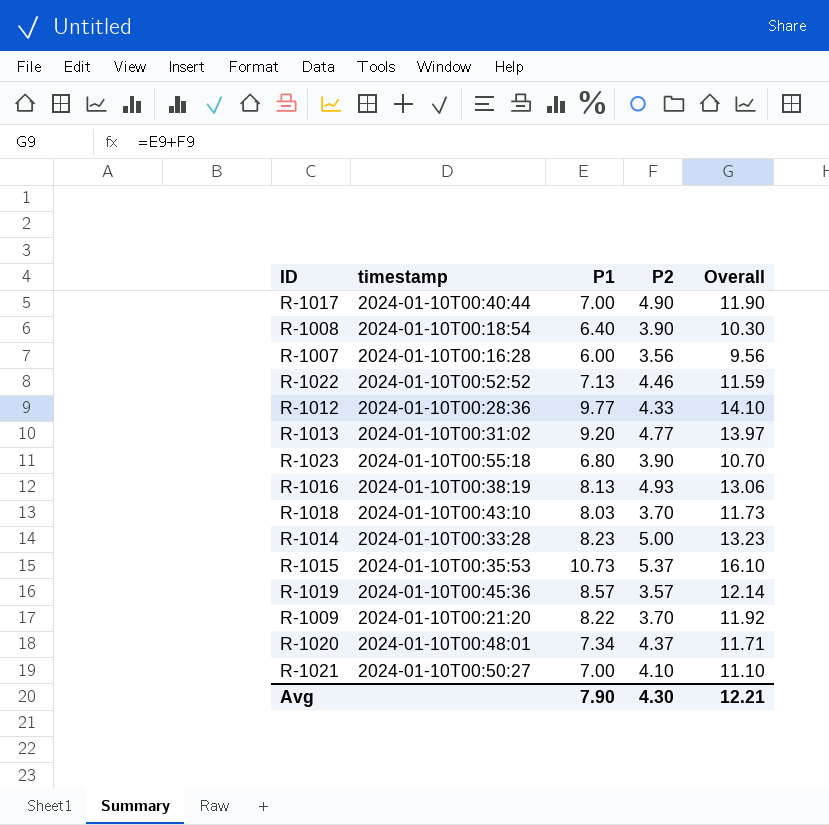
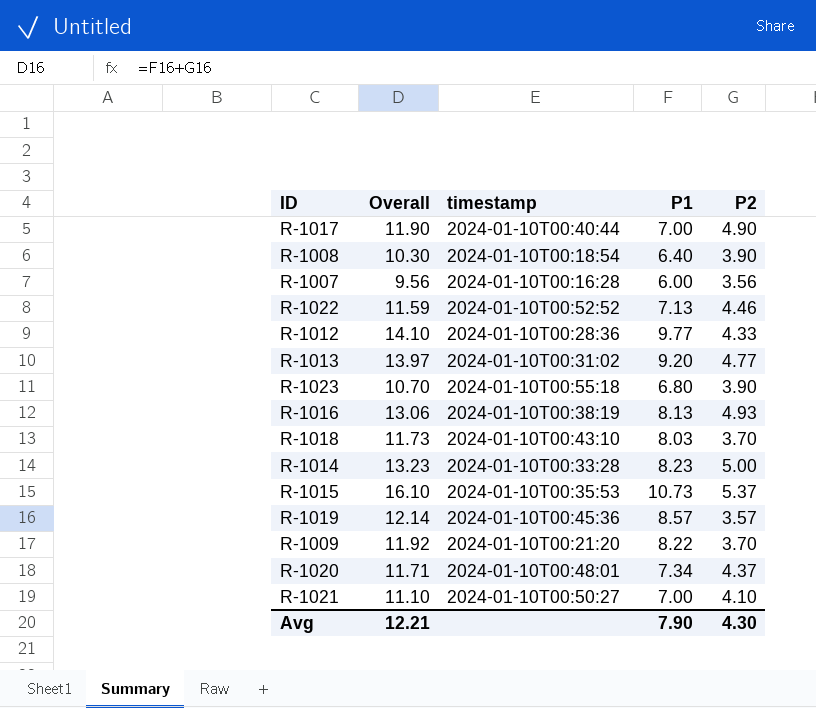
column Overall | position: 5 -> 2

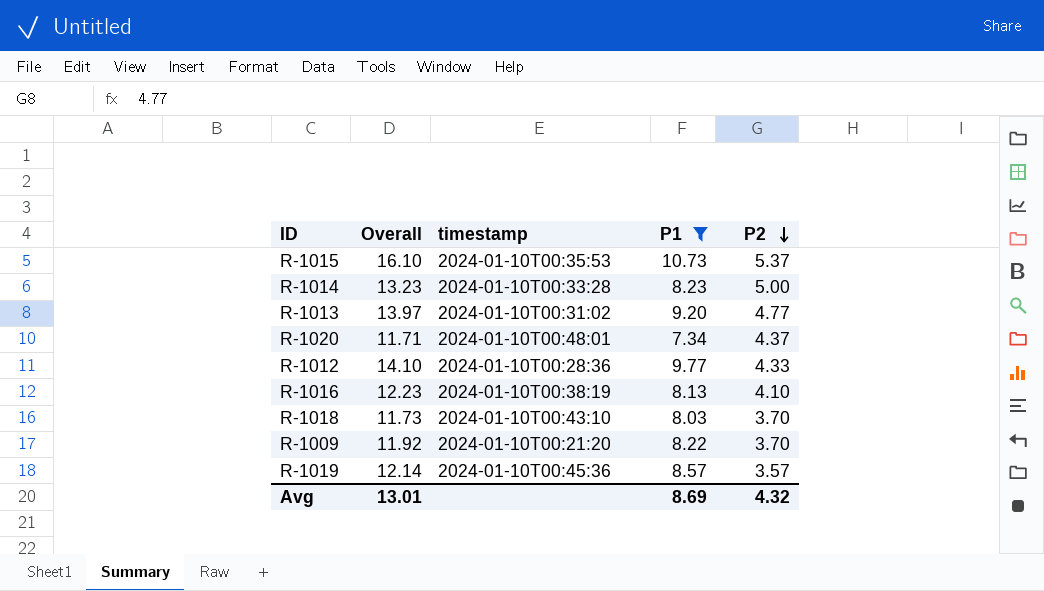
filter: none -> P1 >= 7.34
row order: none -> P2 descending
R-1016 | Overall: 13.06 -> 12.23
R-1016 | P2: 4.93 -> 4.10
Avg | Overall: 12.21 -> 13.01
Avg | P1: 7.90 -> 8.69
Avg | P2: 4.30 -> 4.32

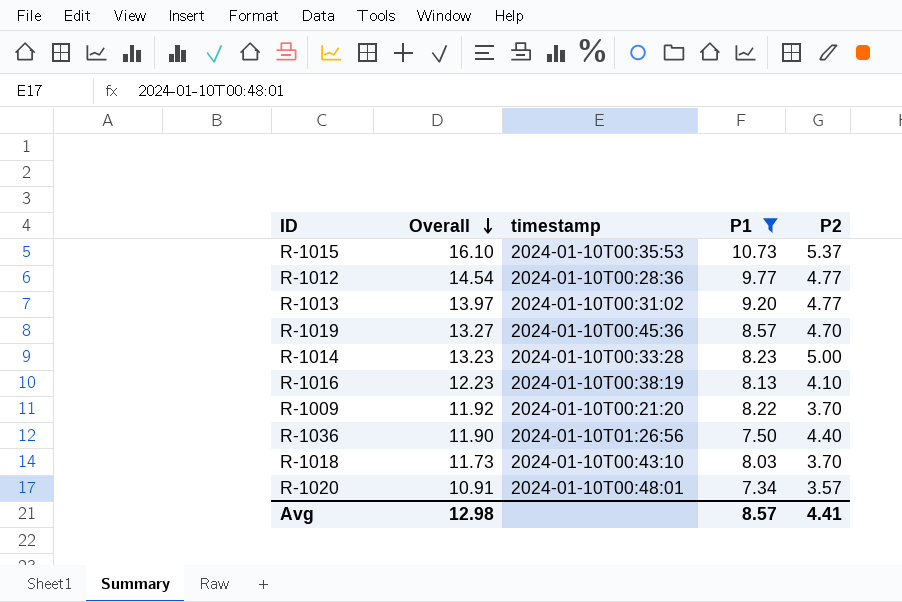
row order: P2 descending -> Overall descending
R-1012 | Overall: 14.10 -> 14.54
R-1012 | P2: 4.33 -> 4.77
R-1019 | Overall: 12.14 -> 13.27
R-1019 | P2: 3.57 -> 4.70
row R-1036: none -> 11.90 | 2024-01-10T01:26:56 | 7.50 | 4.40
R-1020 | Overall: 11.71 -> 10.91
R-1020 | P2: 4.37 -> 3.57
Avg | Overall: 13.01 -> 12.98
Avg | P1: 8.69 -> 8.57
Avg | P2: 4.32 -> 4.41

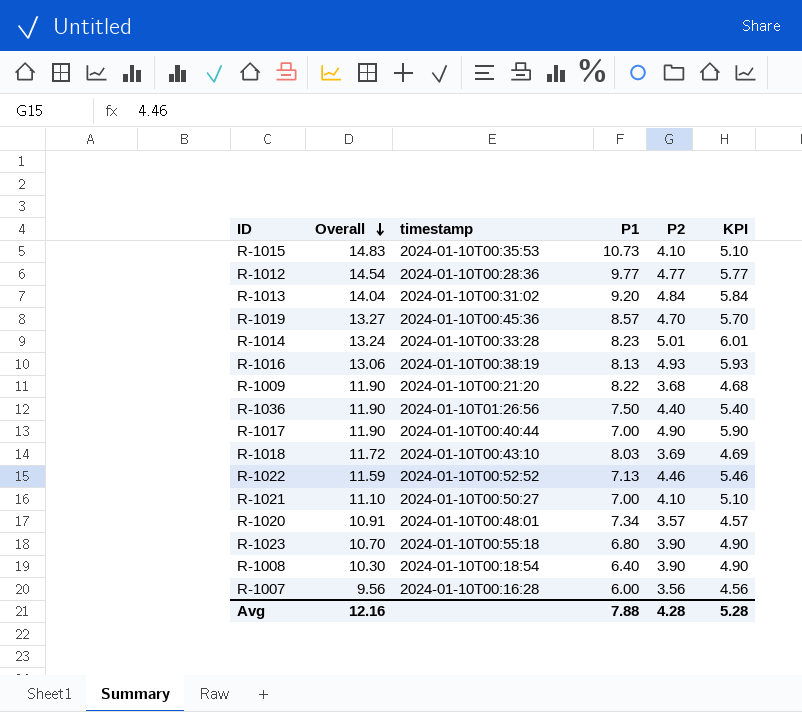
filter: P1 >= 7.34 -> none
column KPI | formula: none -> [P2] + 1
R-1015 | Overall: 16.10 -> 14.83
R-1015 | P2: 5.37 -> 4.10
R-1013 | Overall: 13.97 -> 14.04
R-1013 | P2: 4.77 -> 4.84
R-1014 | Overall: 13.23 -> 13.24
R-1014 | P2: 5.00 -> 5.01
R-1016 | Overall: 12.23 -> 13.06
R-1016 | P2: 4.10 -> 4.93
R-1009 | Overall: 11.92 -> 11.90
R-1009 | P2: 3.70 -> 3.68
R-1018 | Overall: 11.73 -> 11.72
R-1018 | P2: 3.70 -> 3.69
Avg | Overall: 12.98 -> 12.16
Avg | P1: 8.57 -> 7.88
Avg | P2: 4.41 -> 4.28

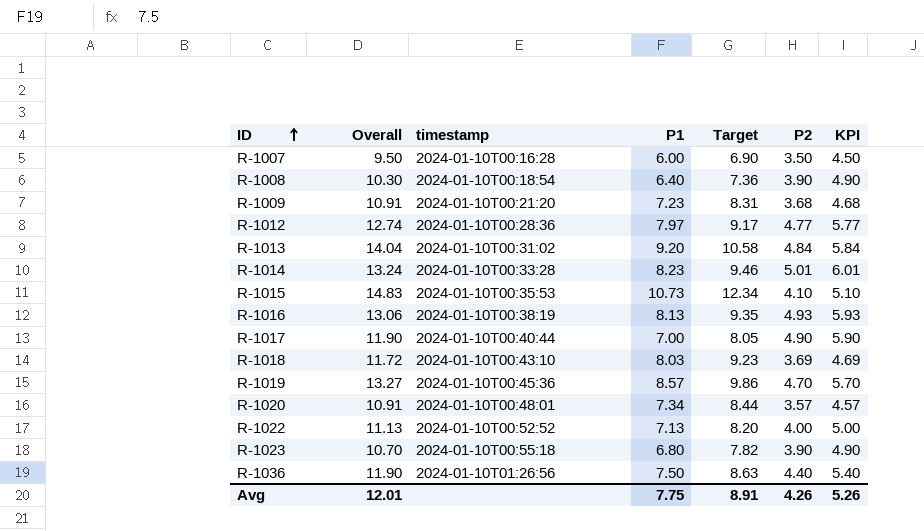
row order: Overall descending -> ID ascending
column Target | formula: none -> [P1] * 1.15
row R-1021: 11.10 | 2024-01-10T00:50:27 | 7.00 | 4.10 | 5.10 -> none
R-1007 | Overall: 9.56 -> 9.50
R-1007 | P2: 3.56 -> 3.50
R-1007 | KPI: 4.56 -> 4.50
R-1009 | Overall: 11.90 -> 10.91
R-1009 | P1: 8.22 -> 7.23
R-1012 | Overall: 14.54 -> 12.74
R-1012 | P1: 9.77 -> 7.97
R-1022 | Overall: 11.59 -> 11.13
R-1022 | P2: 4.46 -> 4.00
R-1022 | KPI: 5.46 -> 5.00
Avg | Overall: 12.16 -> 12.01
Avg | P1: 7.88 -> 7.75
Avg | P2: 4.28 -> 4.26
Avg | KPI: 5.28 -> 5.26

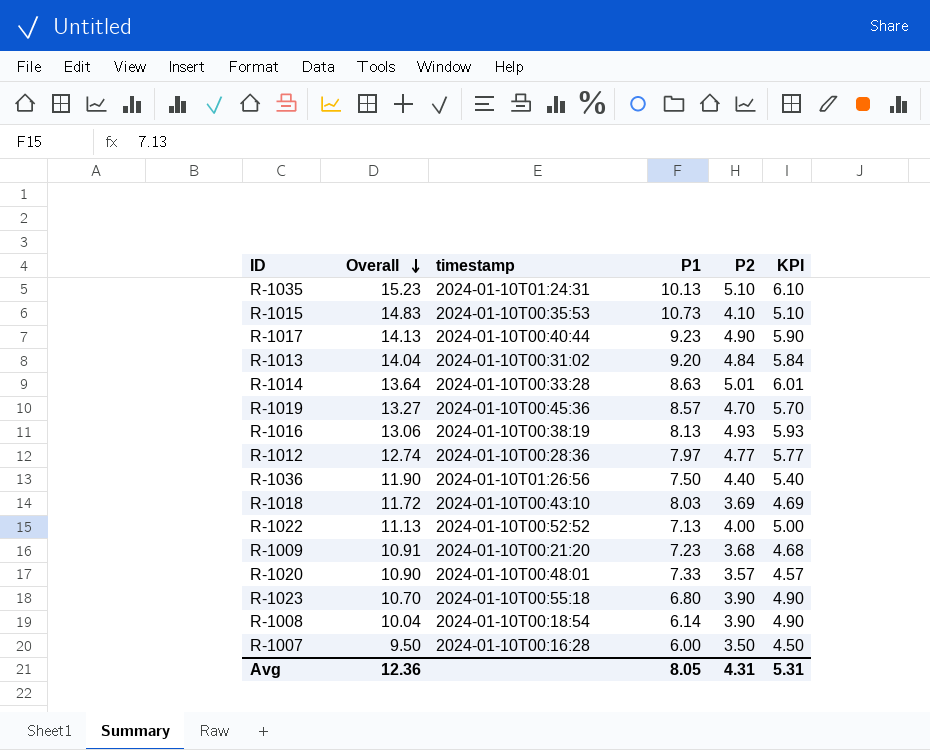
row order: ID ascending -> Overall descending
column Target | formula: [P1] * 1.15 -> none
row R-1035: none -> 15.23 | 2024-01-10T01:24:31 | 10.13 | 5.10 | 6.10
R-1017 | Overall: 11.90 -> 14.13
R-1017 | P1: 7.00 -> 9.23
R-1014 | Overall: 13.24 -> 13.64
R-1014 | P1: 8.23 -> 8.63
R-1020 | Overall: 10.91 -> 10.90
R-1020 | P1: 7.34 -> 7.33
R-1008 | Overall: 10.30 -> 10.04
R-1008 | P1: 6.40 -> 6.14
Avg | Overall: 12.01 -> 12.36
Avg | P1: 7.75 -> 8.05
Avg | P2: 4.26 -> 4.31
Avg | KPI: 5.26 -> 5.31

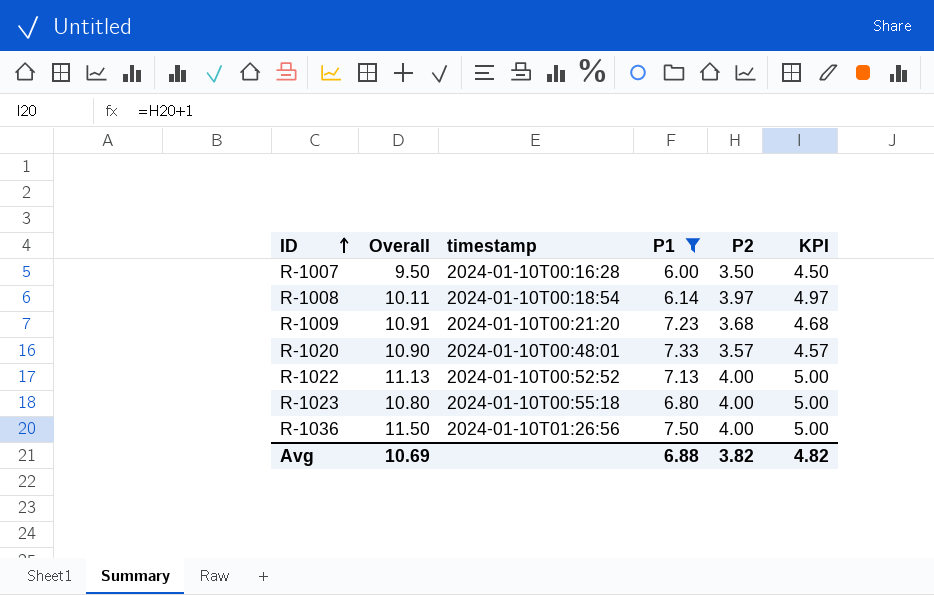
filter: none -> P1 <= 7.50
row order: Overall descending -> ID ascending
R-1008 | Overall: 10.04 -> 10.11
R-1008 | P2: 3.90 -> 3.97
R-1008 | KPI: 4.90 -> 4.97
R-1023 | Overall: 10.70 -> 10.80
R-1023 | P2: 3.90 -> 4.00
R-1023 | KPI: 4.90 -> 5.00
R-1036 | Overall: 11.90 -> 11.50
R-1036 | P2: 4.40 -> 4.00
R-1036 | KPI: 5.40 -> 5.00
Avg | Overall: 12.36 -> 10.69
Avg | P1: 8.05 -> 6.88
Avg | P2: 4.31 -> 3.82
Avg | KPI: 5.31 -> 4.82

